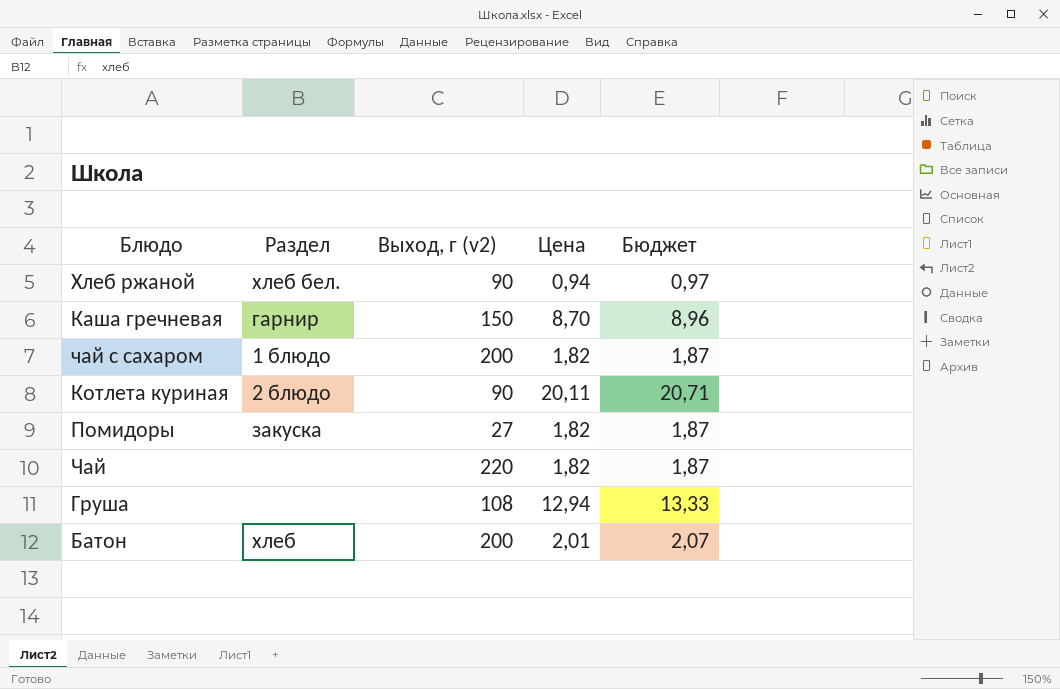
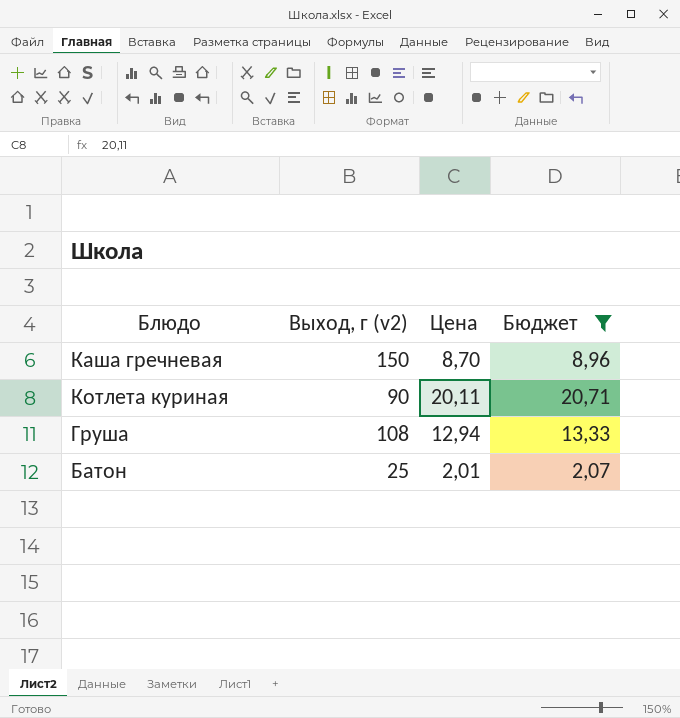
filter: none -> Бюджет >= 2,07
column Раздел | position: 2 -> none
Батон | Выход, г (v2): 200 -> 25

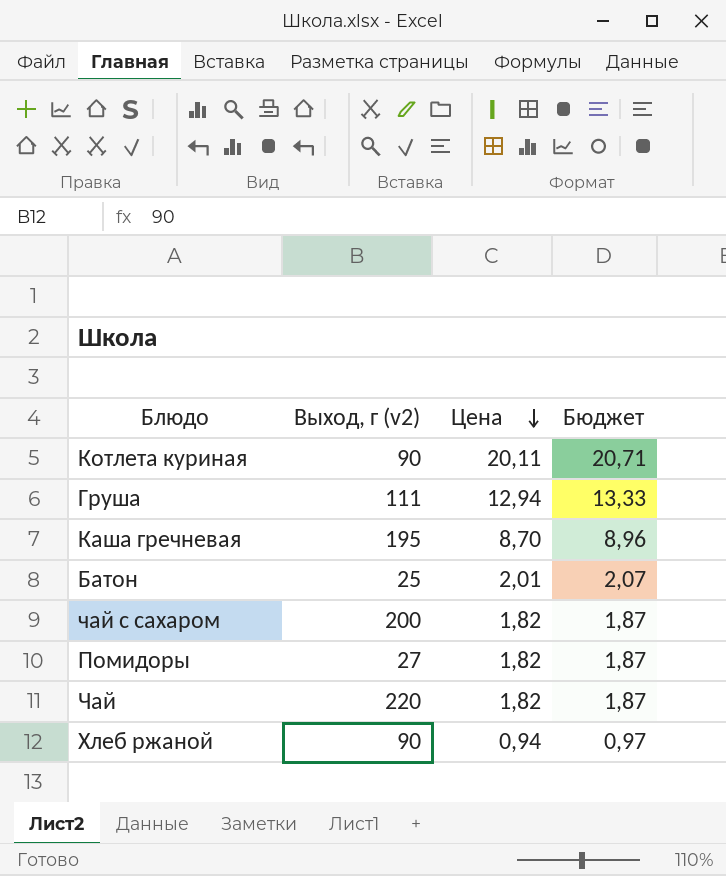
filter: Бюджет >= 2,07 -> none
row order: none -> Цена descending
Груша | Выход, г (v2): 108 -> 111
Каша гречневая | Выход, г (v2): 150 -> 195

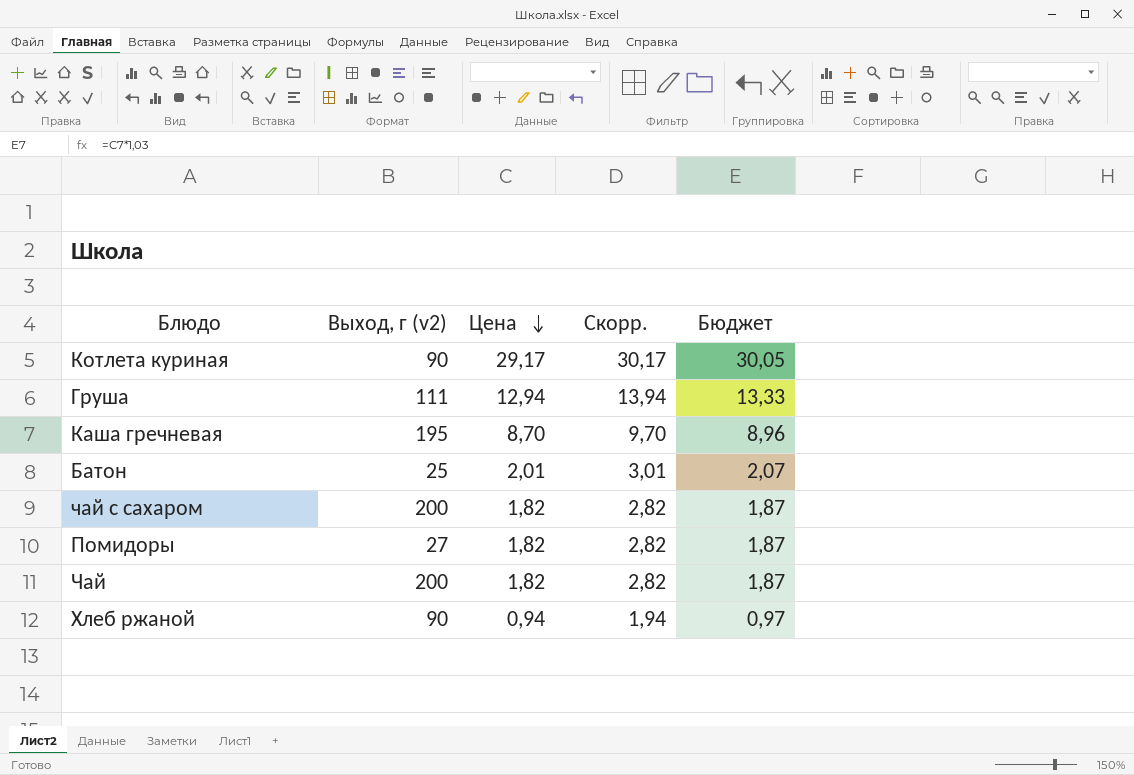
column Скорр. | formula: none -> [Цена] + 1
Котлета куриная | Цена: 20,11 -> 29,17
Котлета куриная | Бюджет: 20,71 -> 30,05
Чай | Выход, г (v2): 220 -> 200

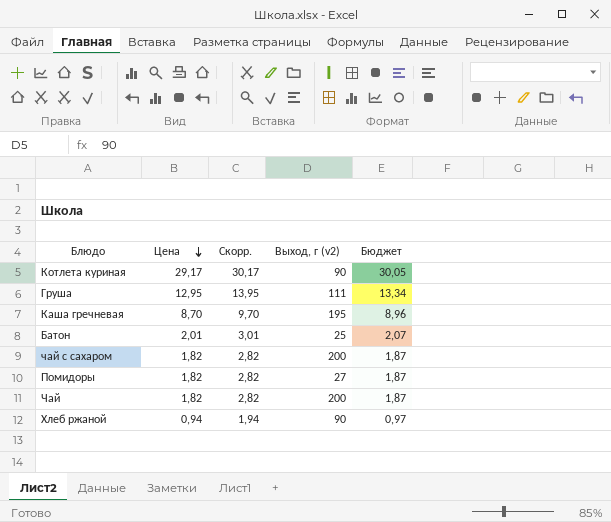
column Выход, г (v2) | position: 2 -> 4
Груша | Цена: 12,94 -> 12,95
Груша | Скорр.: 13,94 -> 13,95
Груша | Бюджет: 13,33 -> 13,34

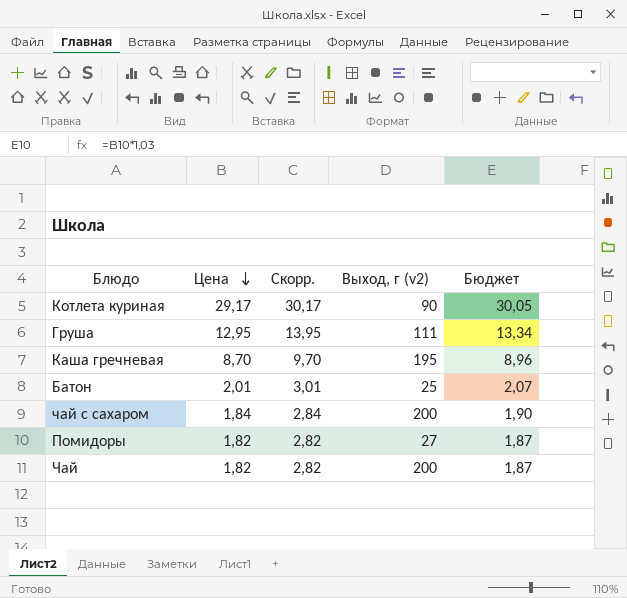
row Хлеб ржаной: 0,94 | 1,94 | 90 | 0,97 -> none
чай с сахаром | Цена: 1,82 -> 1,84
чай с сахаром | Скорр.: 2,82 -> 2,84
чай с сахаром | Бюджет: 1,87 -> 1,90

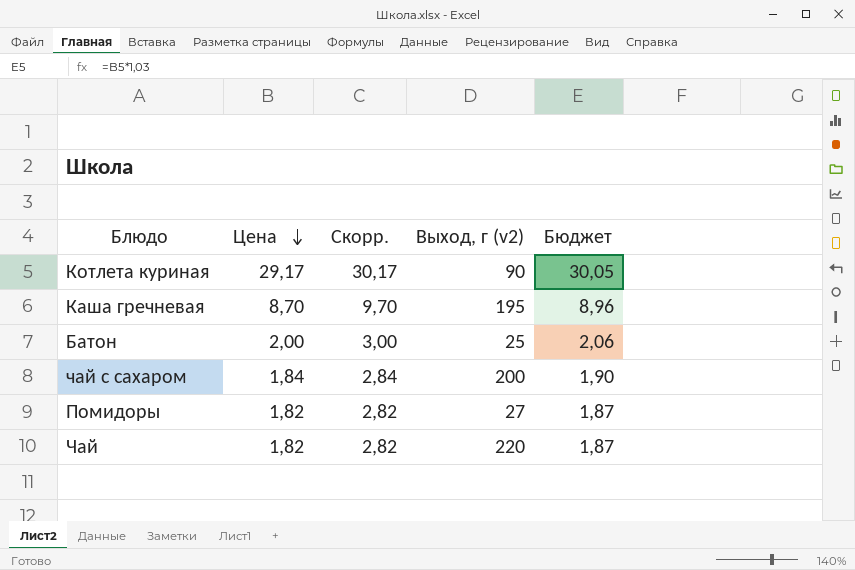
row Груша: 12,95 | 13,95 | 111 | 13,34 -> none
Батон | Цена: 2,01 -> 2,00
Батон | Скорр.: 3,01 -> 3,00
Батон | Бюджет: 2,07 -> 2,06
Чай | Выход, г (v2): 200 -> 220

